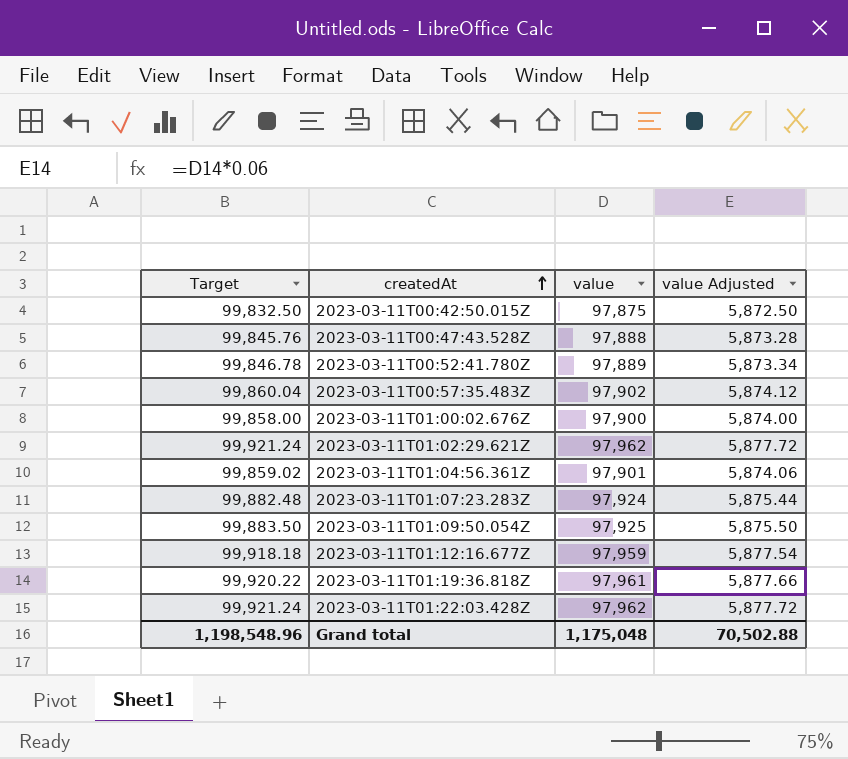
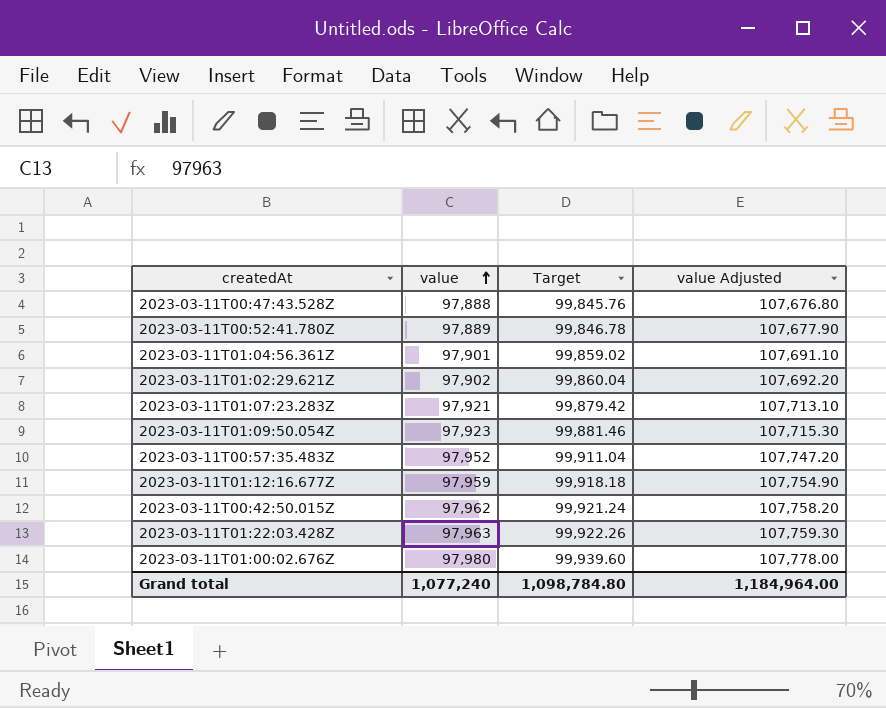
row order: createdAt ascending -> value ascending
column Target | position: 1 -> 3
column value Adjusted | formula: [value] * 0.06 -> [value] * 1.1
row 2023-03-11T01:19:36.818Z: 99,920.22 | 97,961 | 5,877.66 -> none
2023-03-11T01:02:29.621Z | value: 97,962 -> 97,902
2023-03-11T01:02:29.621Z | Target: 99,921.24 -> 99,860.04
2023-03-11T01:07:23.283Z | value: 97,924 -> 97,921
2023-03-11T01:07:23.283Z | Target: 99,882.48 -> 99,879.42
2023-03-11T01:09:50.054Z | value: 97,925 -> 97,923
2023-03-11T01:09:50.054Z | Target: 99,883.50 -> 99,881.46
2023-03-11T00:57:35.483Z | value: 97,902 -> 97,952
2023-03-11T00:57:35.483Z | Target: 99,860.04 -> 99,911.04
2023-03-11T00:42:50.015Z | value: 97,875 -> 97,962
2023-03-11T00:42:50.015Z | Target: 99,832.50 -> 99,921.24
2023-03-11T01:22:03.428Z | value: 97,962 -> 97,963
2023-03-11T01:22:03.428Z | Target: 99,921.24 -> 99,922.26
2023-03-11T01:00:02.676Z | value: 97,900 -> 97,980
2023-03-11T01:00:02.676Z | Target: 99,858.00 -> 99,939.60
Grand total | value: 1,175,048 -> 1,077,240
Grand total | Target: 1,198,548.96 -> 1,098,784.80
Grand total | value Adjusted: 70,502.88 -> 1,184,964.00

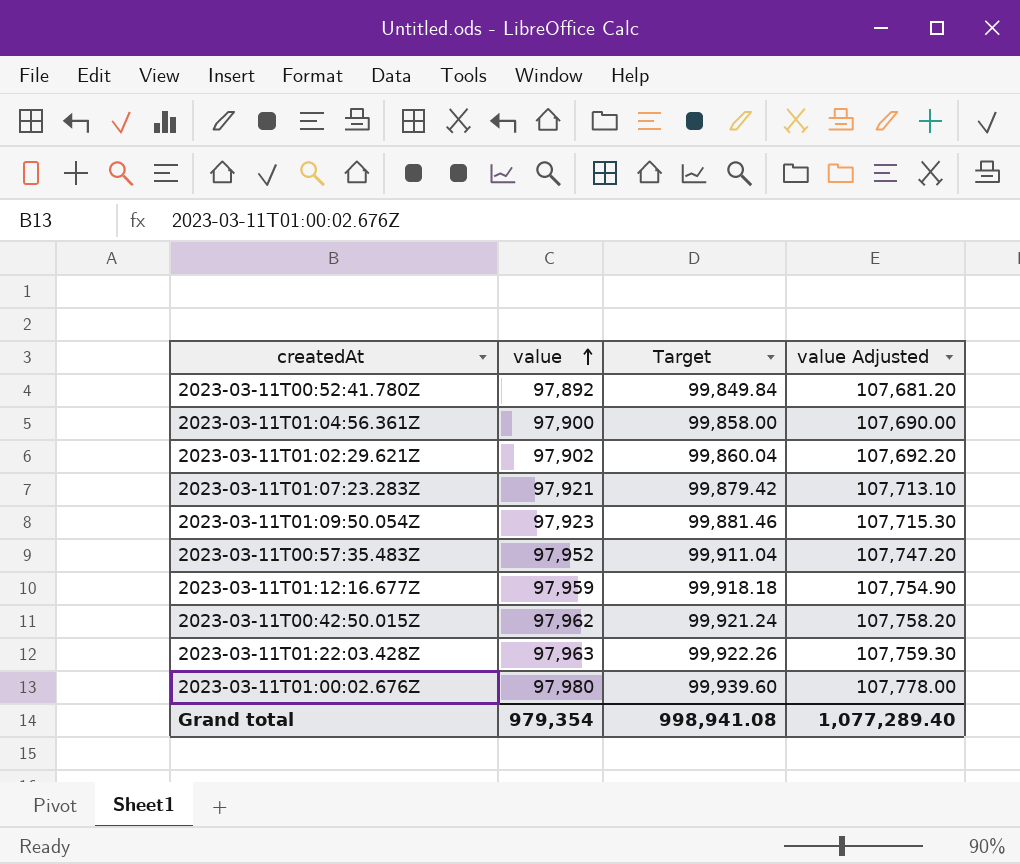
row 2023-03-11T00:47:43.528Z: 97,888 | 99,845.76 | 107,676.80 -> none
2023-03-11T00:52:41.780Z | value: 97,889 -> 97,892
2023-03-11T00:52:41.780Z | Target: 99,846.78 -> 99,849.84
2023-03-11T00:52:41.780Z | value Adjusted: 107,677.90 -> 107,681.20
2023-03-11T01:04:56.361Z | value: 97,901 -> 97,900
2023-03-11T01:04:56.361Z | Target: 99,859.02 -> 99,858.00
2023-03-11T01:04:56.361Z | value Adjusted: 107,691.10 -> 107,690.00
Grand total | value: 1,077,240 -> 979,354
Grand total | Target: 1,098,784.80 -> 998,941.08
Grand total | value Adjusted: 1,184,964.00 -> 1,077,289.40

